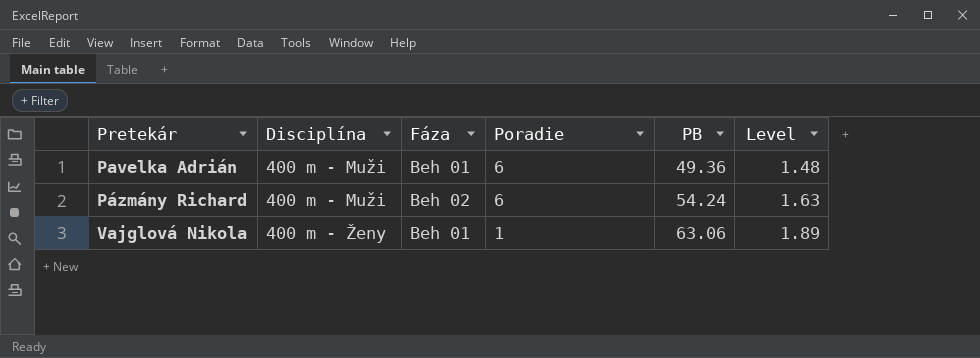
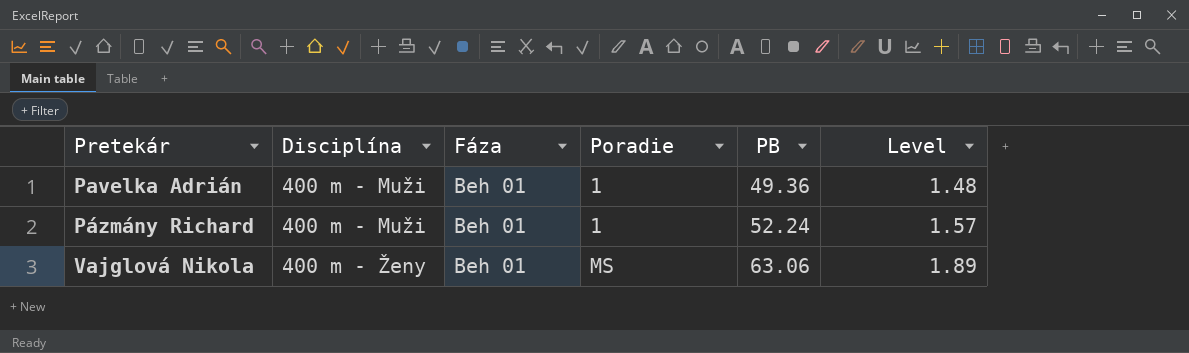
Pavelka Adrián | Poradie: 6 -> 1
Pázmány Richard | Fáza: Beh 02 -> Beh 01
Pázmány Richard | Poradie: 6 -> 1
Pázmány Richard | PB: 54.24 -> 52.24
Pázmány Richard | Level: 1.63 -> 1.57
Vajglová Nikola | Poradie: 1 -> MS

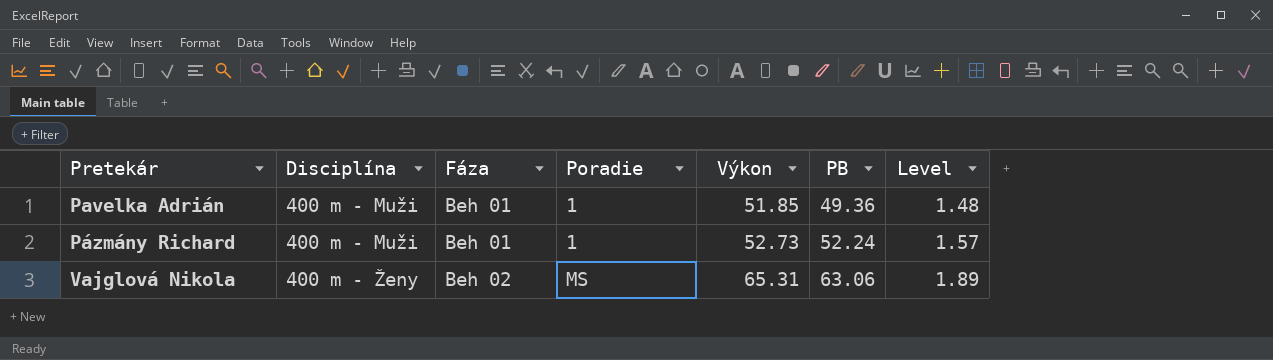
column Výkon | position: none -> 5
Vajglová Nikola | Fáza: Beh 01 -> Beh 02

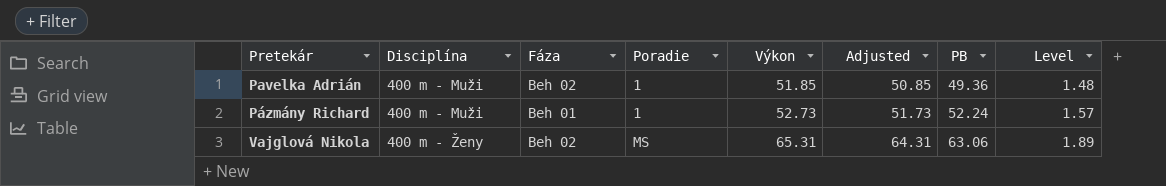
column Adjusted | formula: none -> [Výkon] - 1
Pavelka Adrián | Fáza: Beh 01 -> Beh 02

